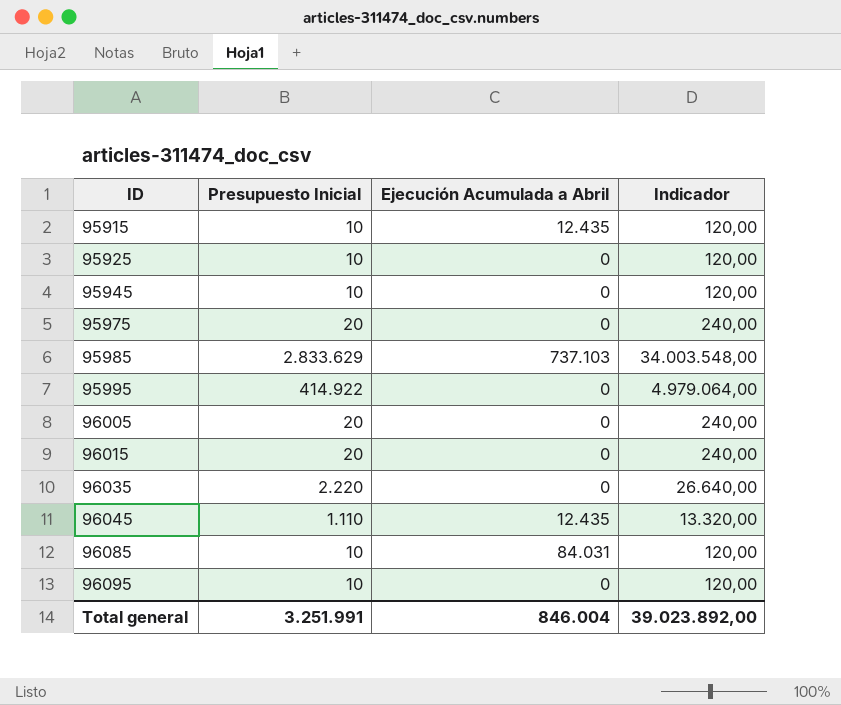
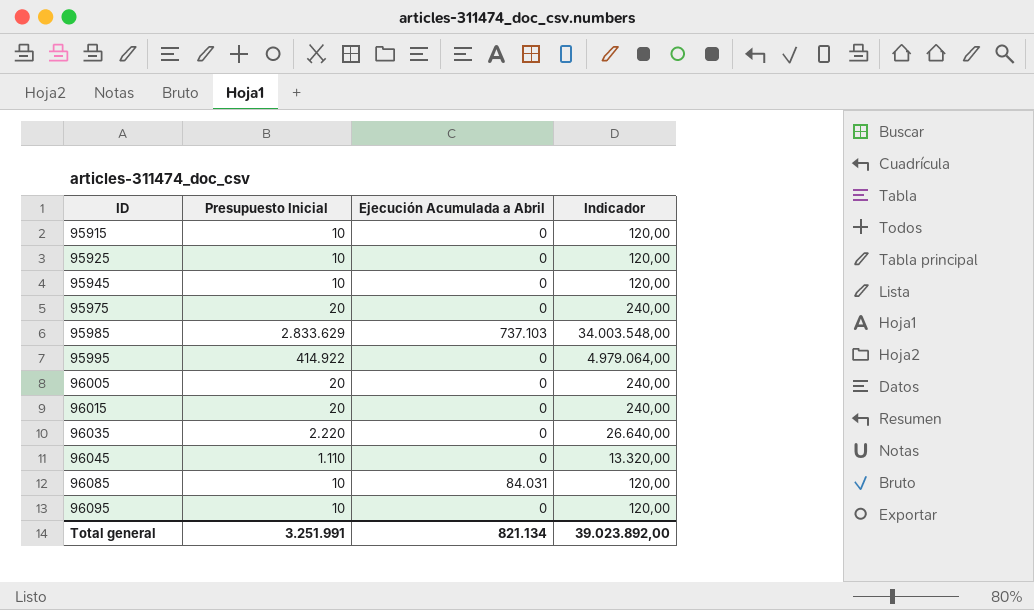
95915 | Ejecución Acumulada a Abril: 12.435 -> 0
96045 | Ejecución Acumulada a Abril: 12.435 -> 0
Total general | Ejecución Acumulada a Abril: 846.004 -> 821.134

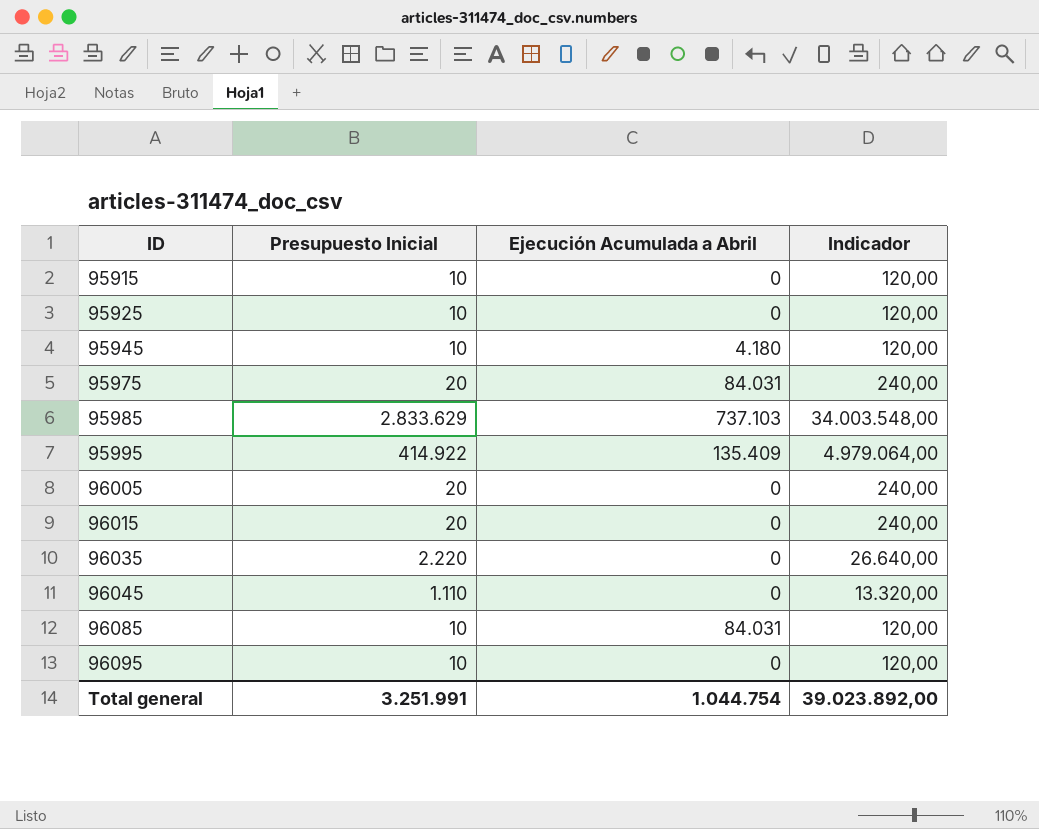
95945 | Ejecución Acumulada a Abril: 0 -> 4.180
95975 | Ejecución Acumulada a Abril: 0 -> 84.031
95995 | Ejecución Acumulada a Abril: 0 -> 135.409
Total general | Ejecución Acumulada a Abril: 821.134 -> 1.044.754

